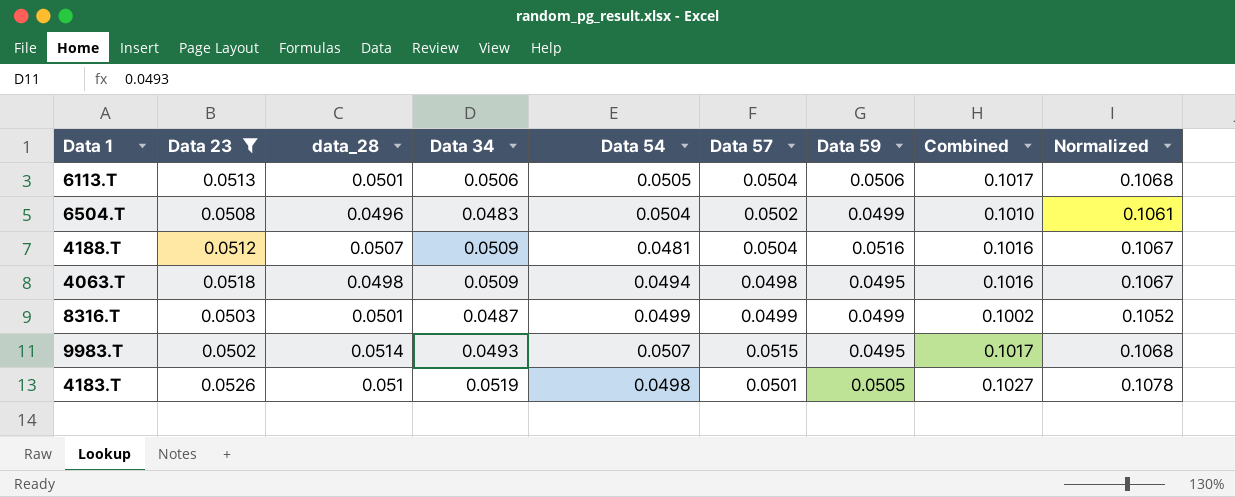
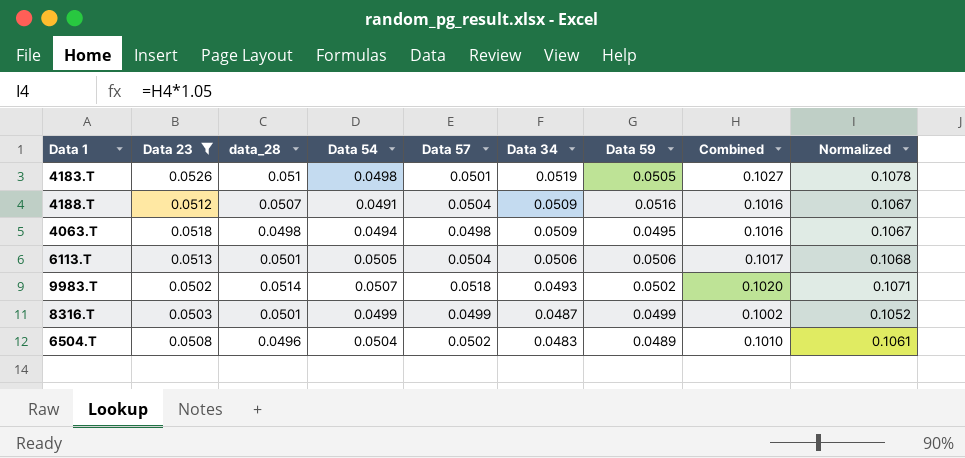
row order: none -> Data 34 descending
column Data 34 | position: 4 -> 6
4188.T | Data 54: 0.0481 -> 0.0491
9983.T | Data 57: 0.0515 -> 0.0518
9983.T | Data 59: 0.0495 -> 0.0502
9983.T | Combined: 0.1017 -> 0.1020
9983.T | Normalized: 0.1068 -> 0.1071
6504.T | Data 59: 0.0499 -> 0.0489

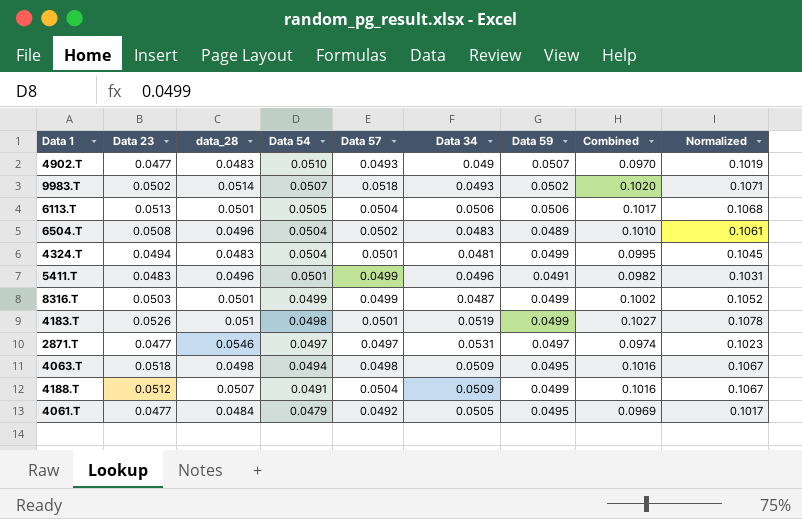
filter: Data 23 >= 0.0502 -> none
row order: Data 34 descending -> Data 54 descending
4183.T | Data 59: 0.0505 -> 0.0499
4188.T | Data 59: 0.0516 -> 0.0499

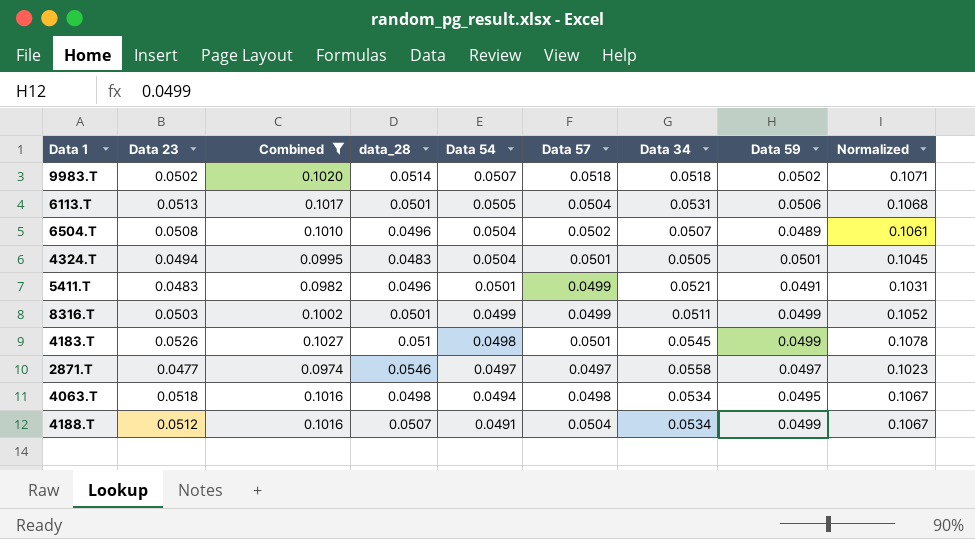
filter: none -> Combined >= 0.0974
column Combined | position: 8 -> 3
9983.T | Data 34: 0.0493 -> 0.0518
6113.T | Data 34: 0.0506 -> 0.0531
6504.T | Data 34: 0.0483 -> 0.0507
4324.T | Data 34: 0.0481 -> 0.0505
4324.T | Data 59: 0.0499 -> 0.0501
5411.T | Data 34: 0.0496 -> 0.0521
8316.T | Data 34: 0.0487 -> 0.0511
4183.T | Data 34: 0.0519 -> 0.0545
2871.T | Data 34: 0.0531 -> 0.0558
4063.T | Data 34: 0.0509 -> 0.0534
4188.T | Data 34: 0.0509 -> 0.0534

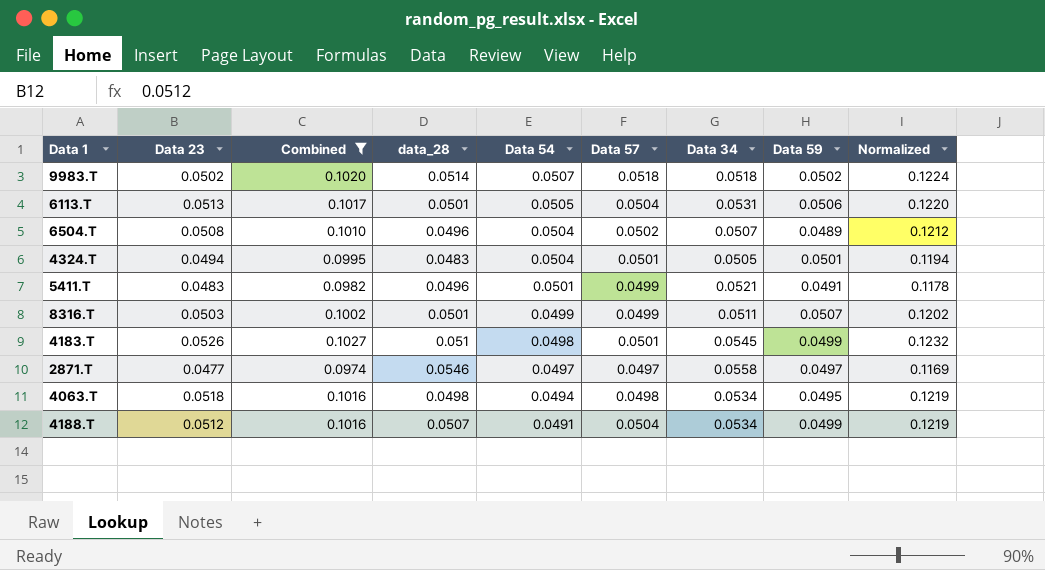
column Normalized | formula: [Combined] * 1.05 -> [Combined] * 1.2
8316.T | Data 59: 0.0499 -> 0.0507

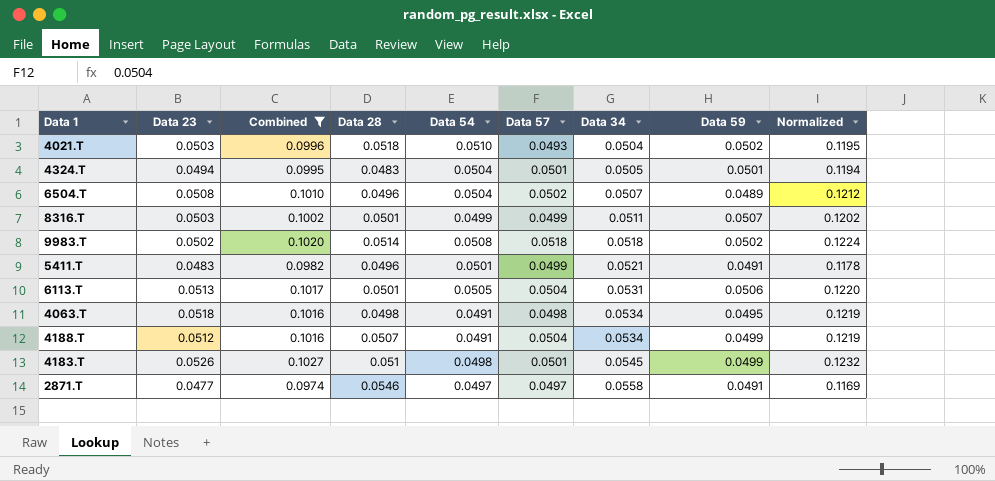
row order: Data 54 descending -> Data 34 ascending
column name: data_28 -> Data 28
row 4021.T: none -> 0.0503 | 0.0996 | 0.0518 | 0.0510 | 0.0493 | 0.0504 | 0.0502 | 0.1195
9983.T | Data 54: 0.0507 -> 0.0508
4063.T | Data 54: 0.0494 -> 0.0491
2871.T | Data 59: 0.0497 -> 0.0491

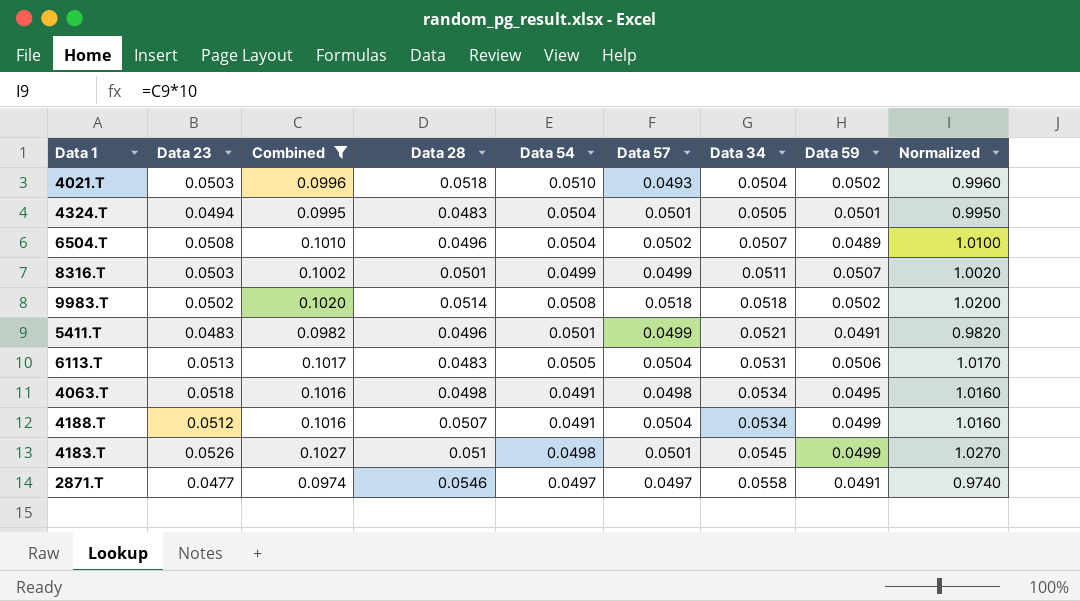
column Normalized | formula: [Combined] * 1.2 -> [Combined] * 10
6113.T | Data 28: 0.0501 -> 0.0483

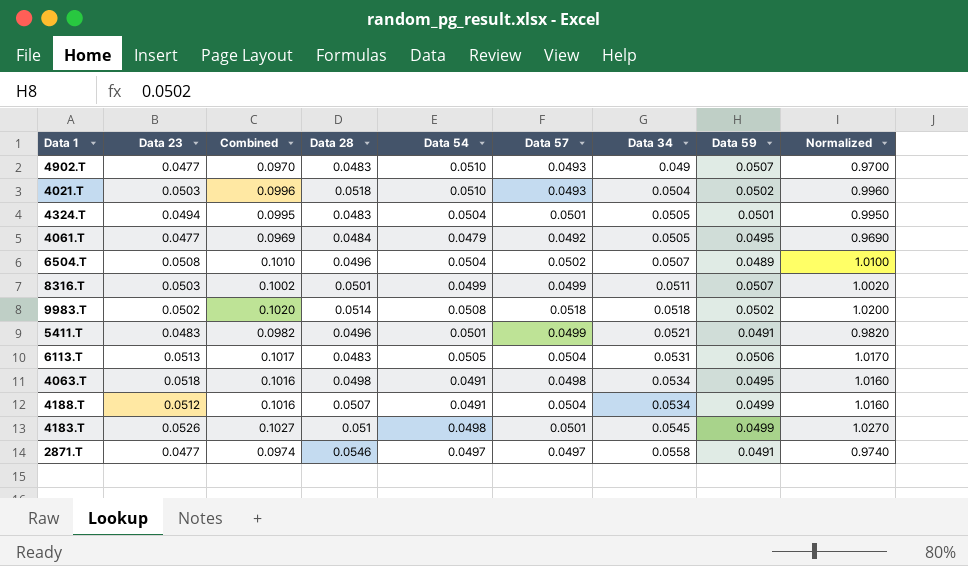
filter: Combined >= 0.0974 -> none

